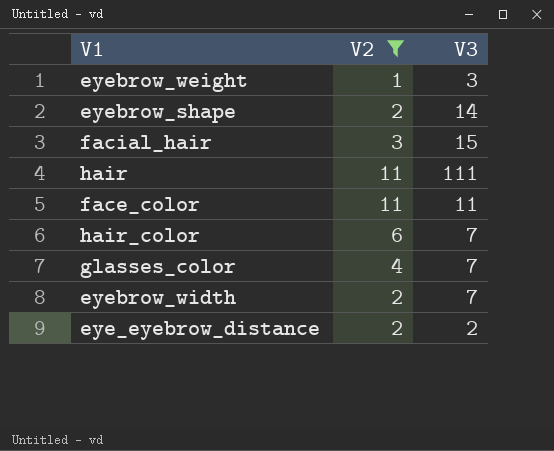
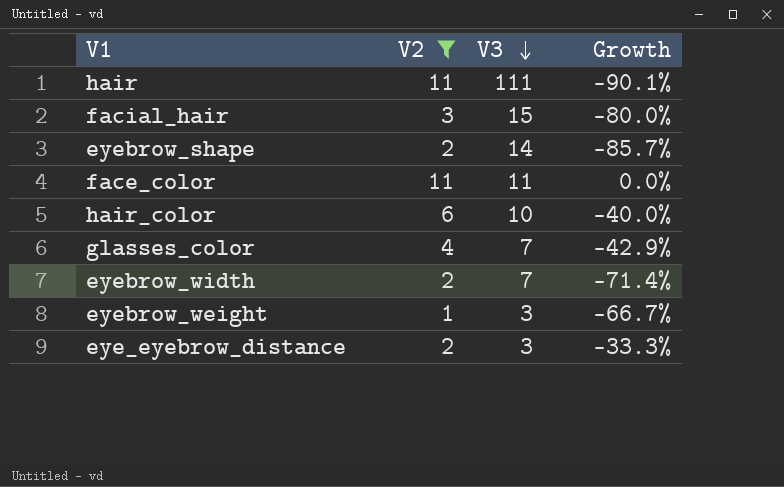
row order: none -> V3 descending
column Growth | formula: none -> ([V2] - [V3]) / [V3]
hair_color | V3: 7 -> 10
eye_eyebrow_distance | V3: 2 -> 3

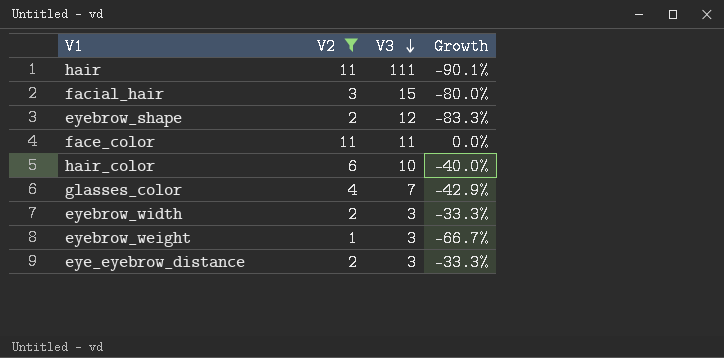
eyebrow_shape | V3: 14 -> 12
eyebrow_shape | Growth: -85.7% -> -83.3%
eyebrow_width | V3: 7 -> 3
eyebrow_width | Growth: -71.4% -> -33.3%

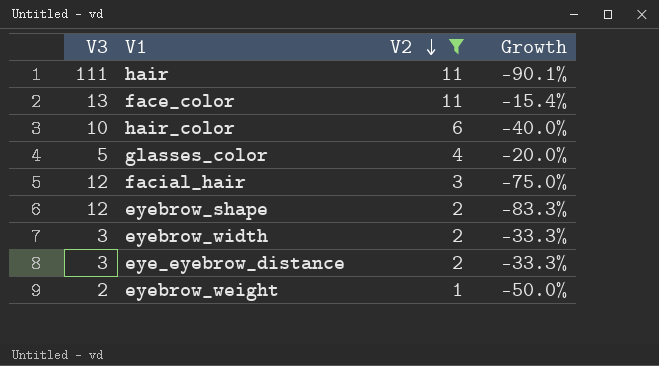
row order: V3 descending -> V2 descending
column V3 | position: 3 -> 1
face_color | V3: 11 -> 13
face_color | Growth: 0.0% -> -15.4%
glasses_color | V3: 7 -> 5
glasses_color | Growth: -42.9% -> -20.0%
facial_hair | V3: 15 -> 12
facial_hair | Growth: -80.0% -> -75.0%
eyebrow_weight | V3: 3 -> 2
eyebrow_weight | Growth: -66.7% -> -50.0%

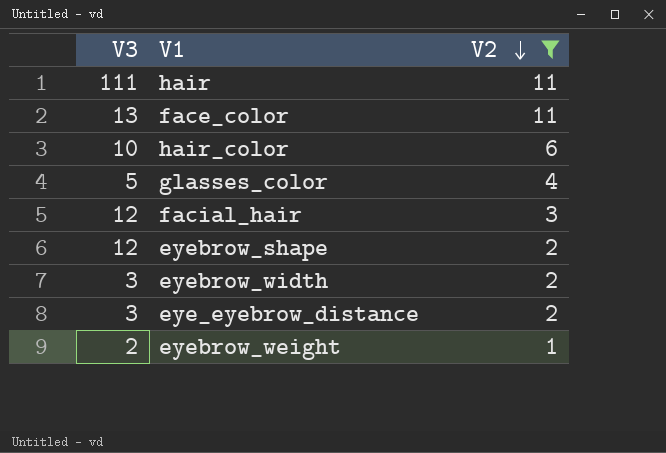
column Growth | formula: ([V2] - [V3]) / [V3] -> none

